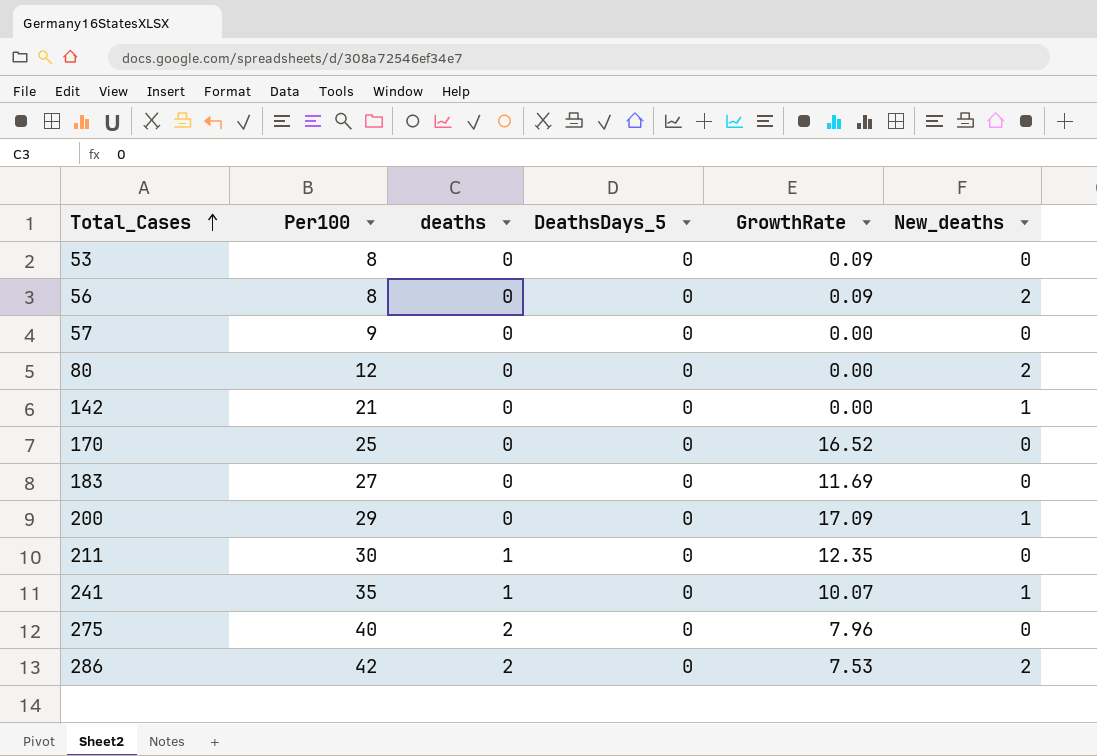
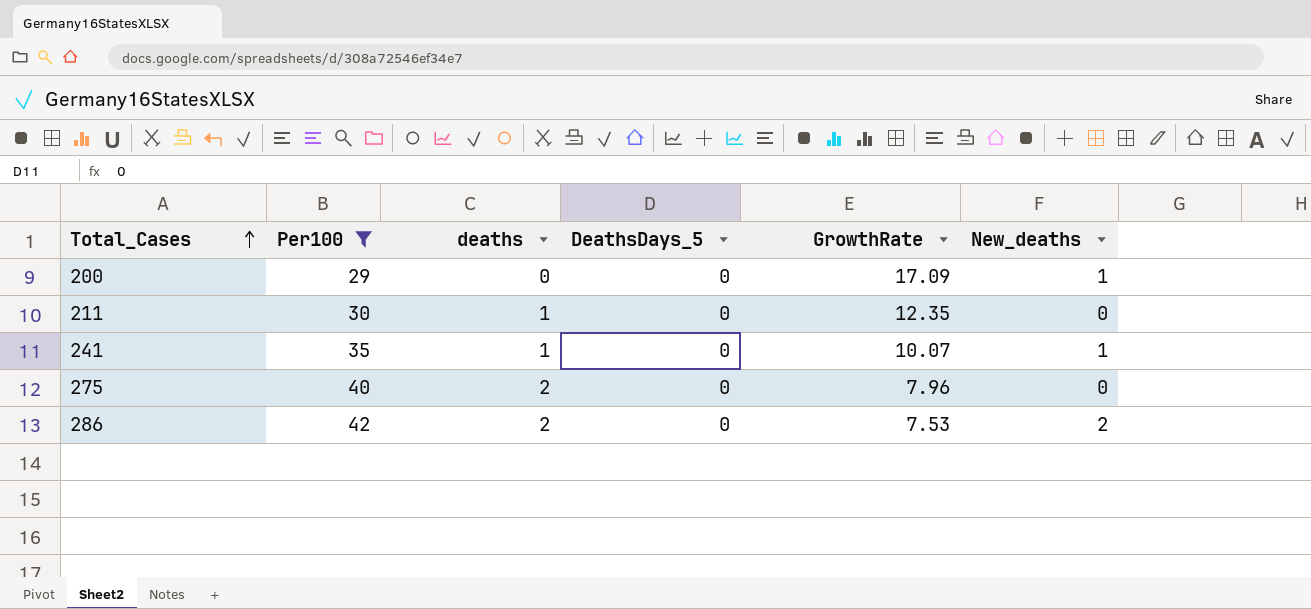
filter: none -> Per100 >= 29

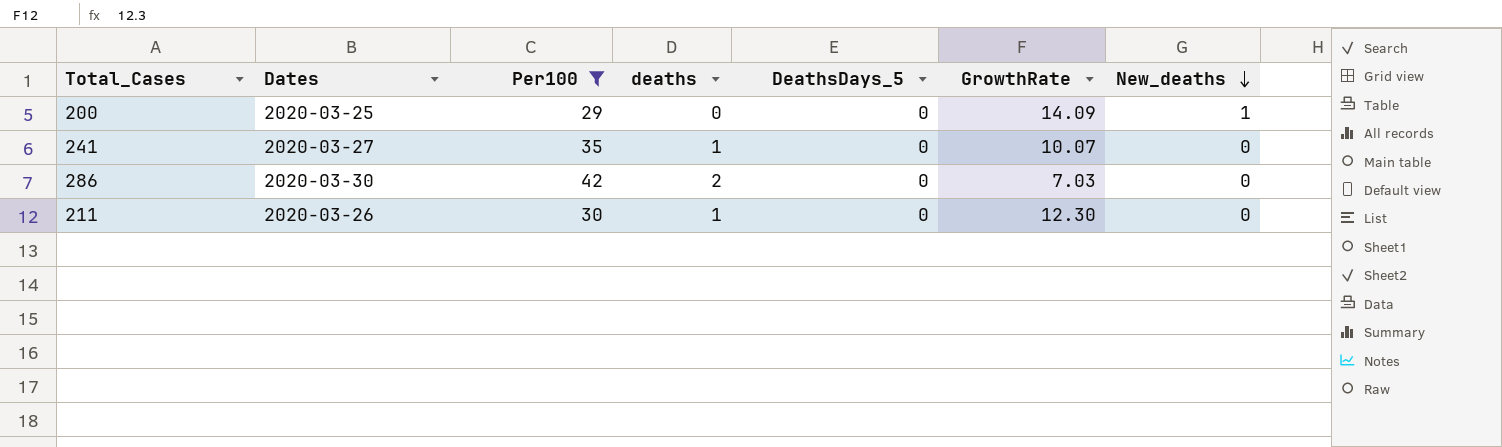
row order: Total_Cases ascending -> New_deaths descending
column Dates | position: none -> 2
row 275: 40 | 2 | 0 | 7.96 | 0 -> none
200 | GrowthRate: 17.09 -> 14.09
241 | New_deaths: 1 -> 0
286 | GrowthRate: 7.53 -> 7.03
286 | New_deaths: 2 -> 0
211 | GrowthRate: 12.35 -> 12.30

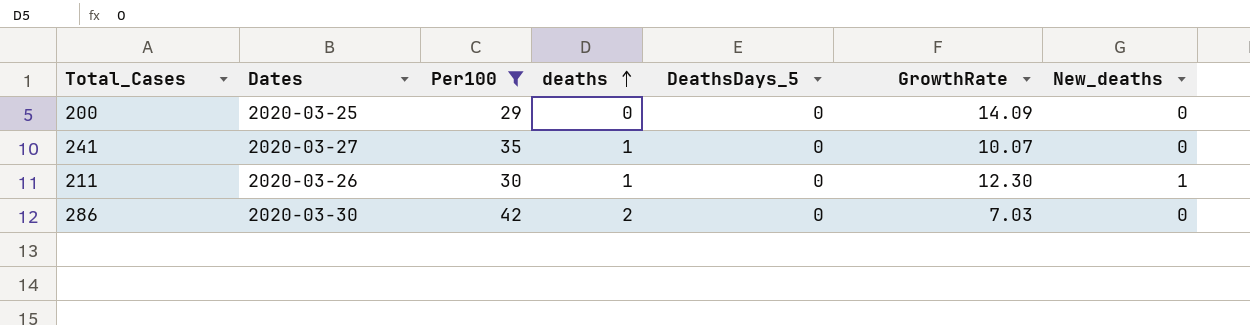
row order: New_deaths descending -> deaths ascending
200 | New_deaths: 1 -> 0
211 | New_deaths: 0 -> 1

